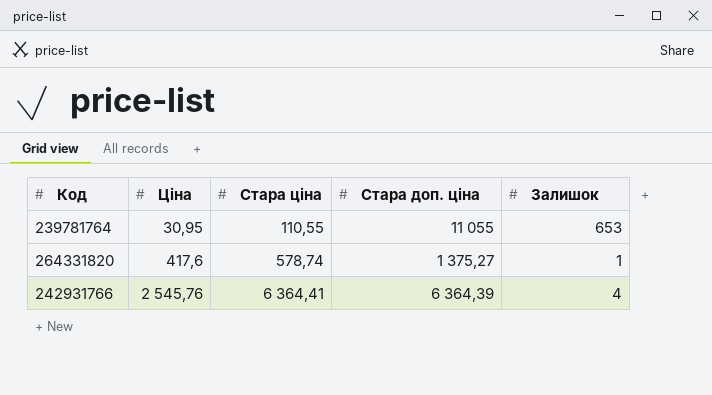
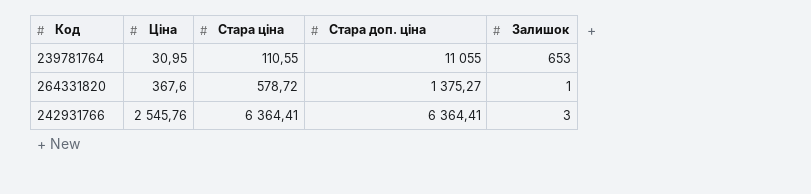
264331820 | Ціна: 417,6 -> 367,6
264331820 | Стара ціна: 578,74 -> 578,72
242931766 | Стара доп. ціна: 6 364,39 -> 6 364,41
242931766 | Залишок: 4 -> 3

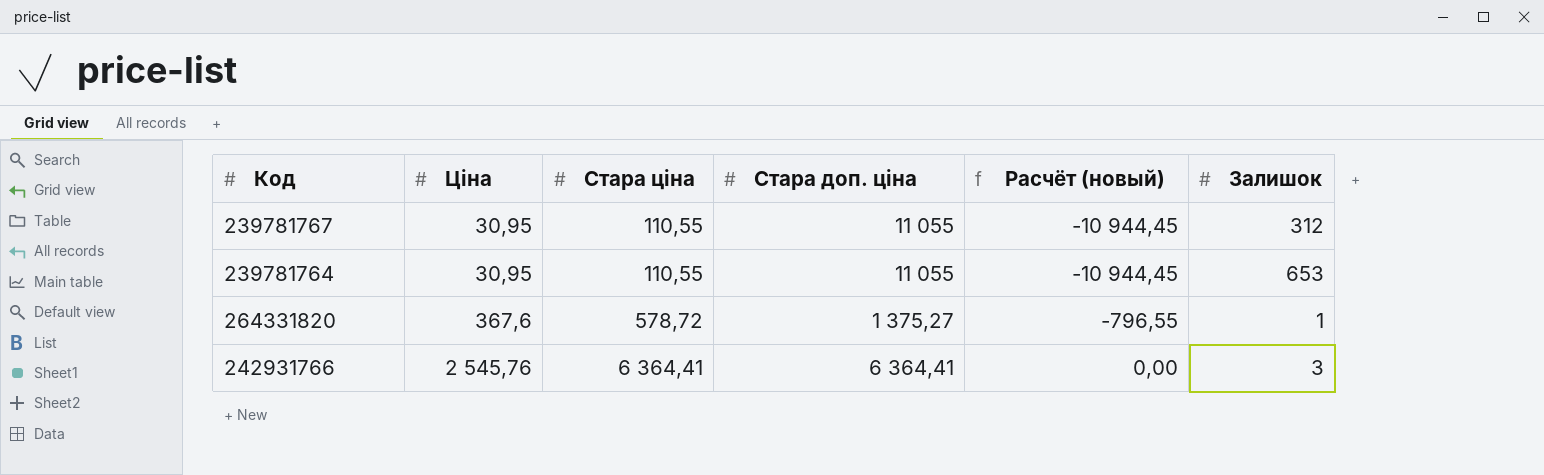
column Расчёт (новый) | formula: none -> [Стара ціна] - [Стара доп. ціна]
row 239781767: none -> 30,95 | 110,55 | 11 055 | -10 944,45 | 312

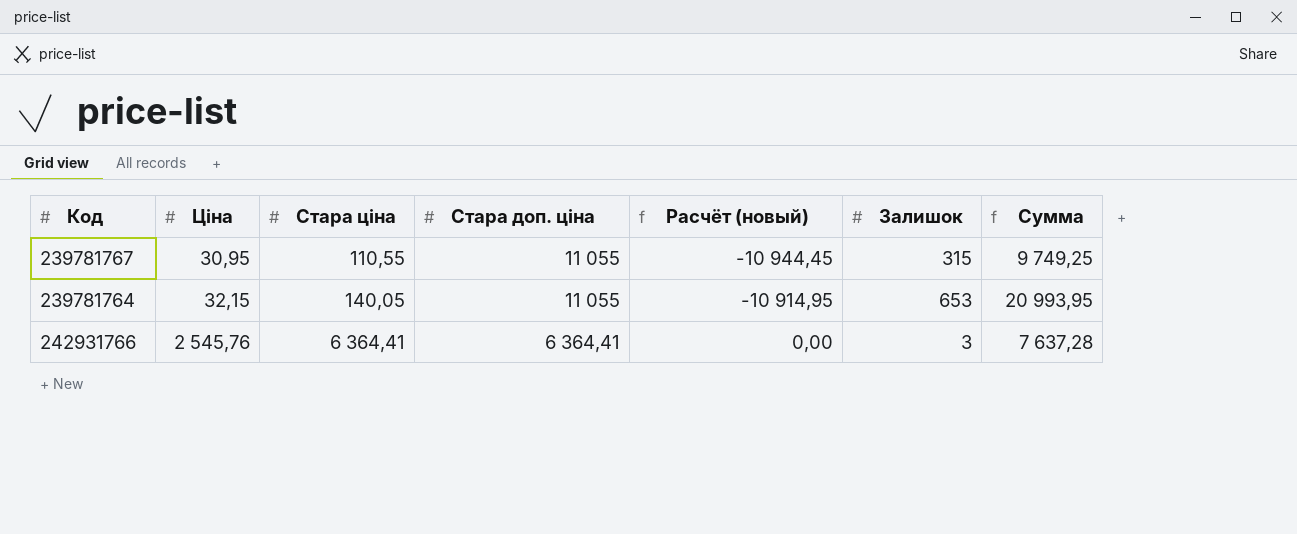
column Сумма | formula: none -> [Ціна] * [Залишок]
row 264331820: 367,6 | 578,72 | 1 375,27 | -796,55 | 1 -> none
239781767 | Залишок: 312 -> 315
239781764 | Ціна: 30,95 -> 32,15
239781764 | Стара ціна: 110,55 -> 140,05
239781764 | Расчёт (новый): -10 944,45 -> -10 914,95

